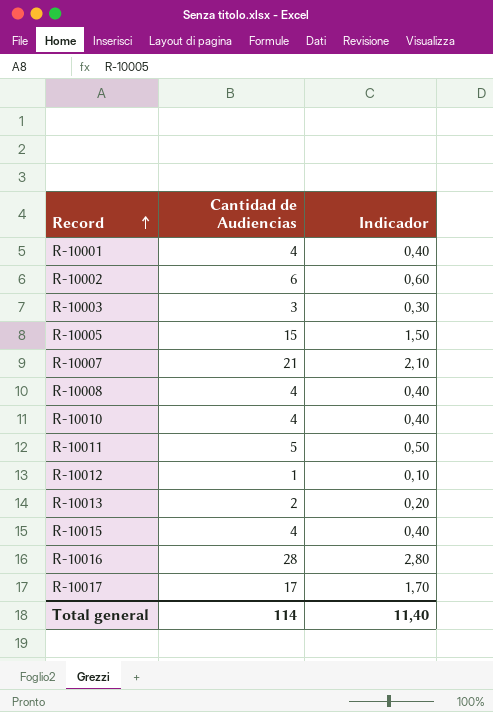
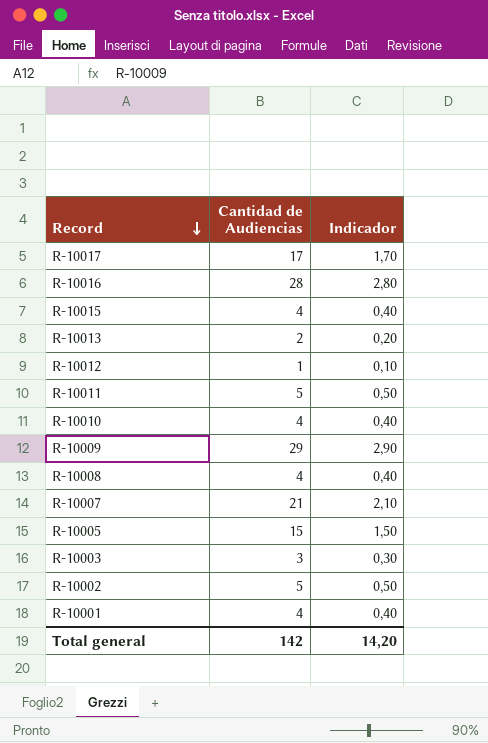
row order: Record ascending -> Record descending
row R-10009: none -> 29 | 2,90
R-10002 | Cantidad de Audiencias: 6 -> 5
R-10002 | Indicador: 0,60 -> 0,50
Total general | Cantidad de Audiencias: 114 -> 142
Total general | Indicador: 11,40 -> 14,20

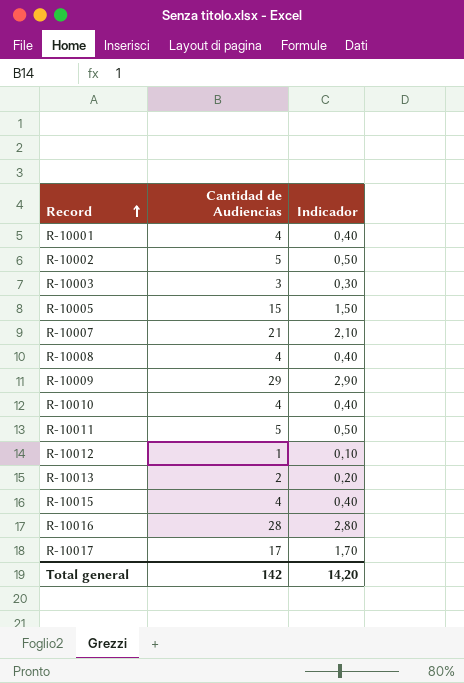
row order: Record descending -> Record ascending

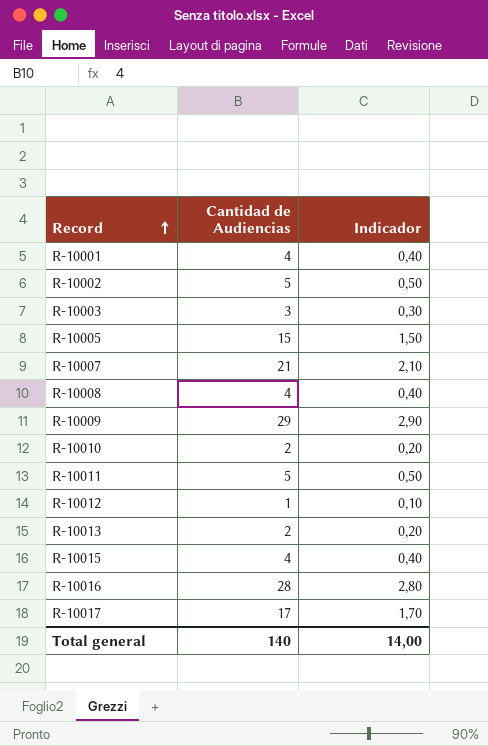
R-10010 | Cantidad de Audiencias: 4 -> 2
R-10010 | Indicador: 0,40 -> 0,20
Total general | Cantidad de Audiencias: 142 -> 140
Total general | Indicador: 14,20 -> 14,00

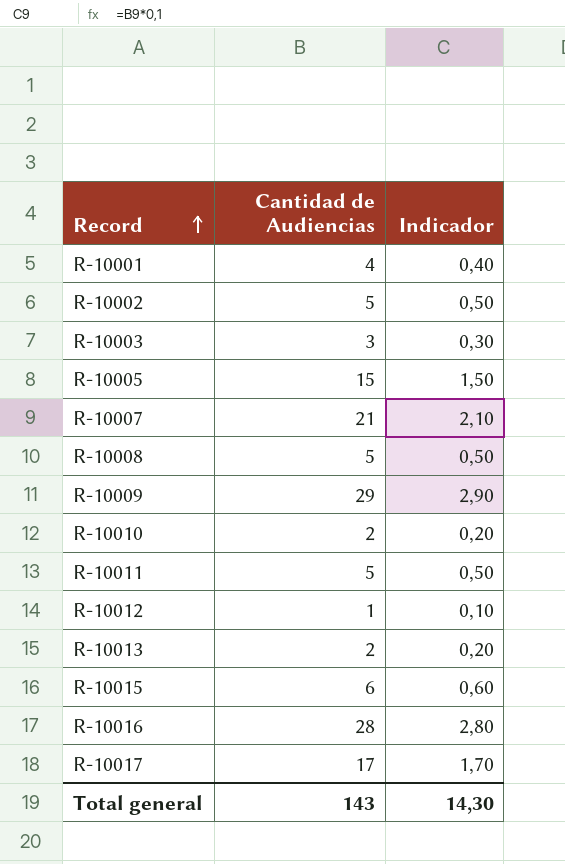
R-10008 | Cantidad de Audiencias: 4 -> 5
R-10008 | Indicador: 0,40 -> 0,50
R-10015 | Cantidad de Audiencias: 4 -> 6
R-10015 | Indicador: 0,40 -> 0,60
Total general | Cantidad de Audiencias: 140 -> 143
Total general | Indicador: 14,00 -> 14,30

